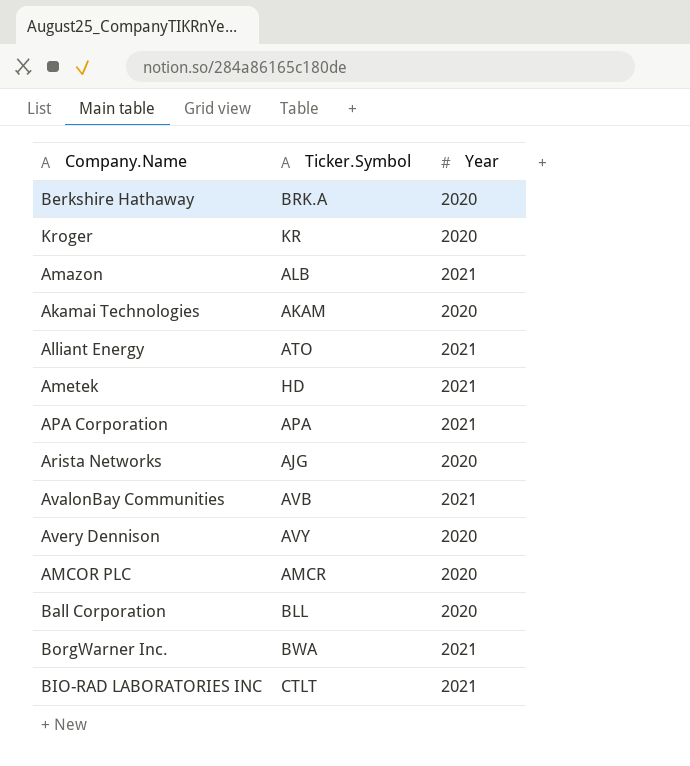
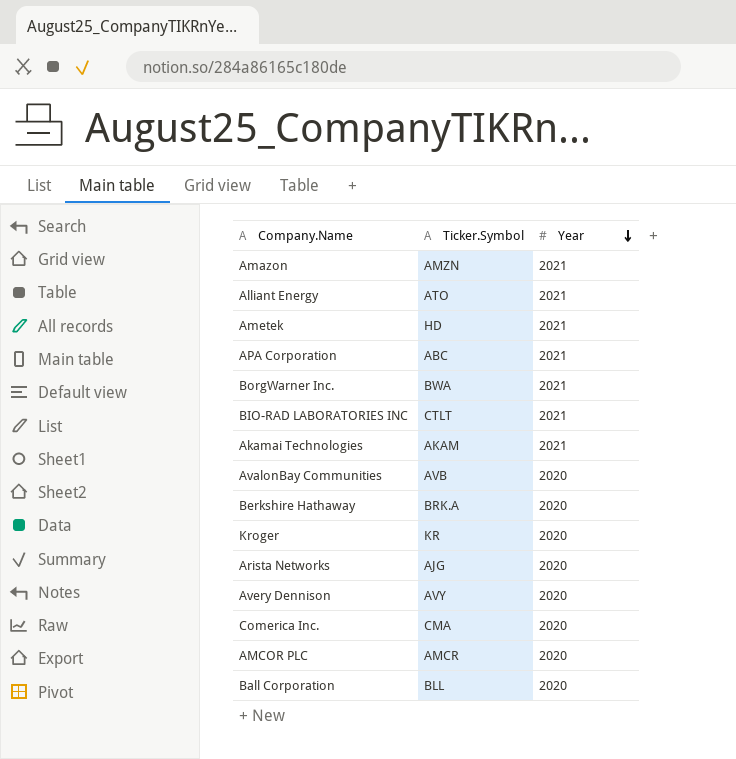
row order: none -> Year descending
Amazon | Ticker.Symbol: ALB -> AMZN
APA Corporation | Ticker.Symbol: APA -> ABC
Akamai Technologies | Year: 2020 -> 2021
AvalonBay Communities | Year: 2021 -> 2020
row Comerica Inc.: none -> CMA | 2020

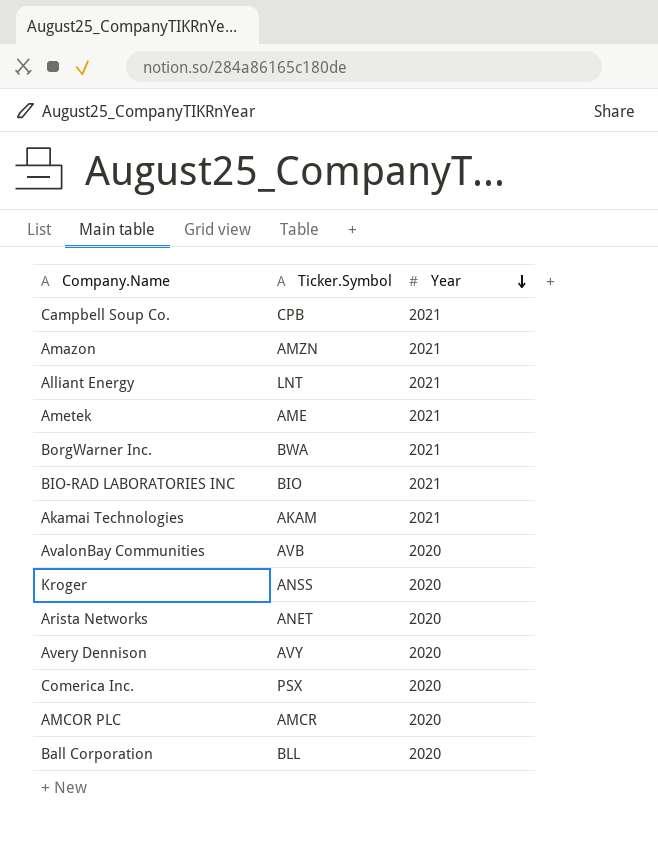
row APA Corporation: ABC | 2021 -> none
row Berkshire Hathaway: BRK.A | 2020 -> none
row Campbell Soup Co.: none -> CPB | 2021
Alliant Energy | Ticker.Symbol: ATO -> LNT
Ametek | Ticker.Symbol: HD -> AME
BIO-RAD LABORATORIES INC | Ticker.Symbol: CTLT -> BIO
Kroger | Ticker.Symbol: KR -> ANSS
Arista Networks | Ticker.Symbol: AJG -> ANET
Comerica Inc. | Ticker.Symbol: CMA -> PSX

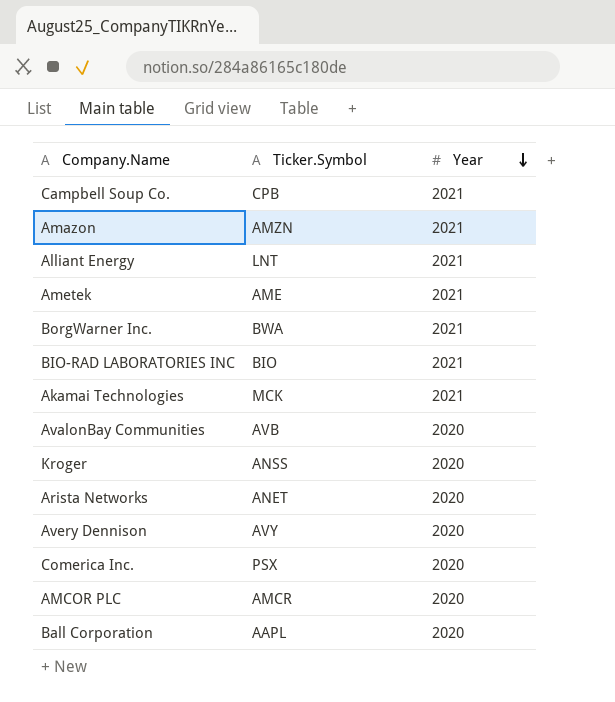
Akamai Technologies | Ticker.Symbol: AKAM -> MCK
Ball Corporation | Ticker.Symbol: BLL -> AAPL

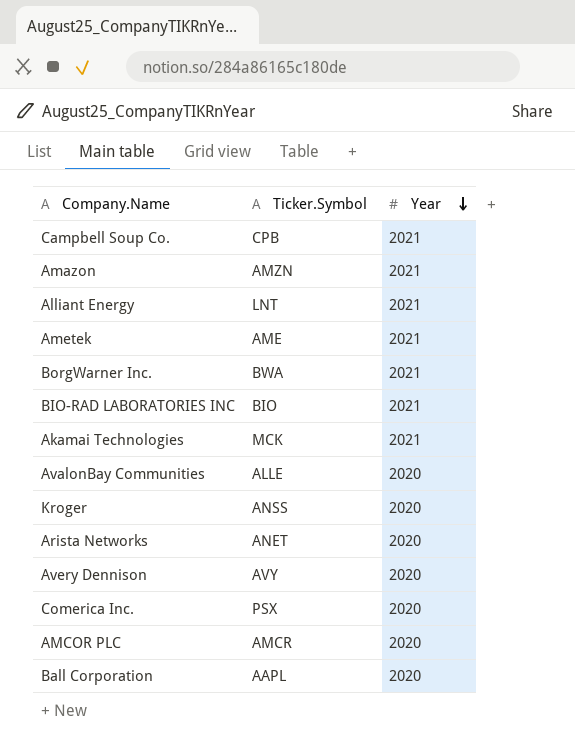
AvalonBay Communities | Ticker.Symbol: AVB -> ALLE

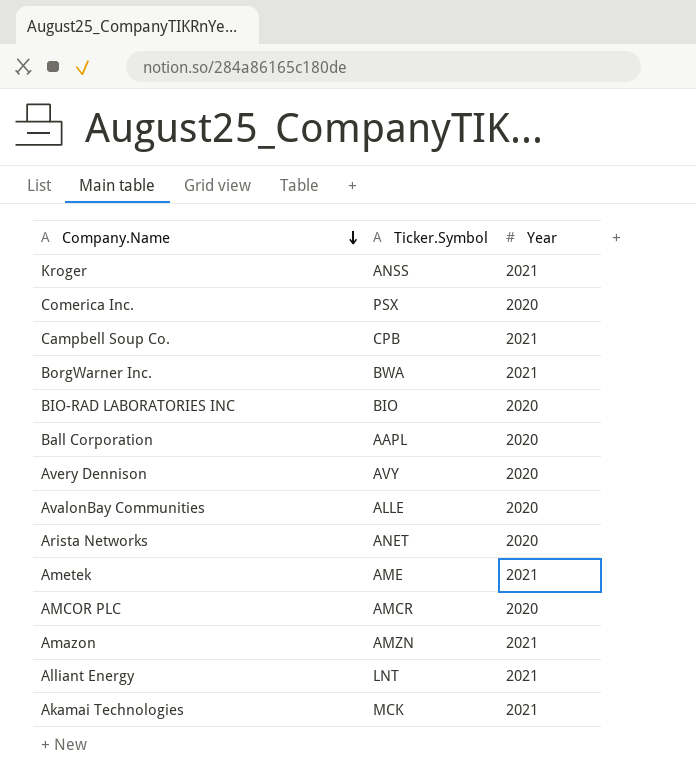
row order: Year descending -> Company.Name descending
Kroger | Year: 2020 -> 2021
BIO-RAD LABORATORIES INC | Year: 2021 -> 2020

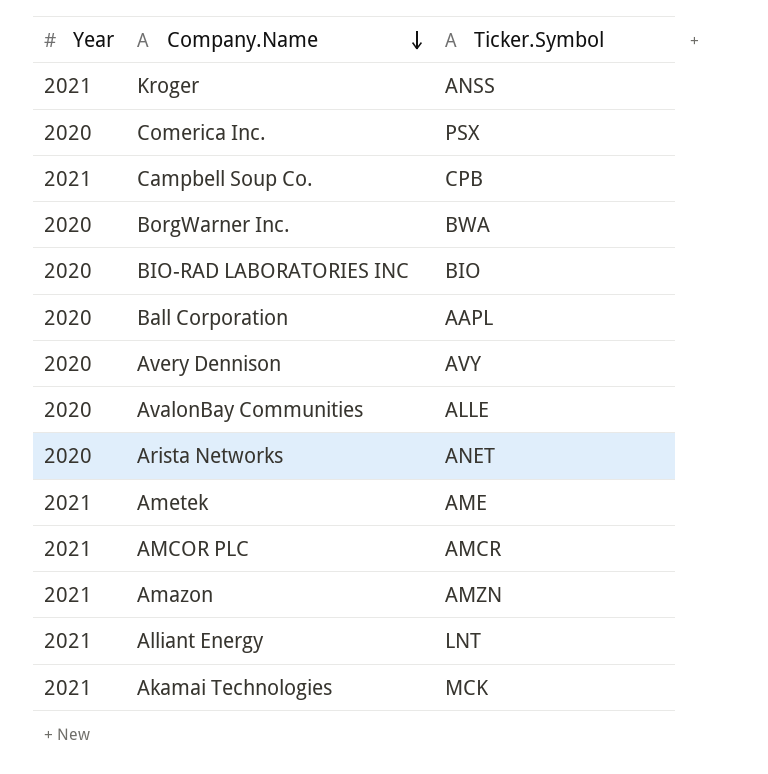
column Year | position: 3 -> 1
BorgWarner Inc. | Year: 2021 -> 2020
AMCOR PLC | Year: 2020 -> 2021

